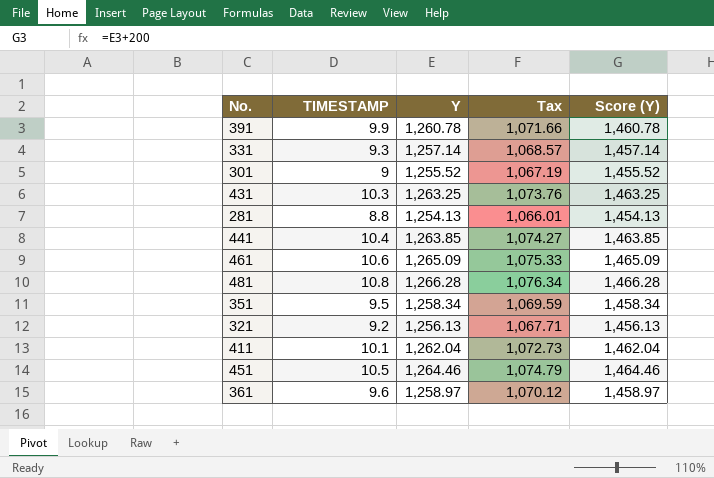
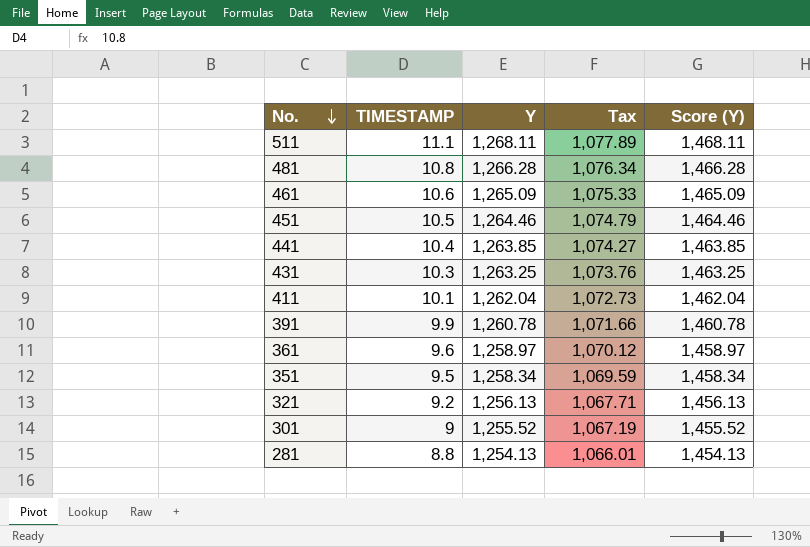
row order: none -> No. descending
row 331: 9.3 | 1,257.14 | 1,068.57 | 1,457.14 -> none
row 511: none -> 11.1 | 1,268.11 | 1,077.89 | 1,468.11

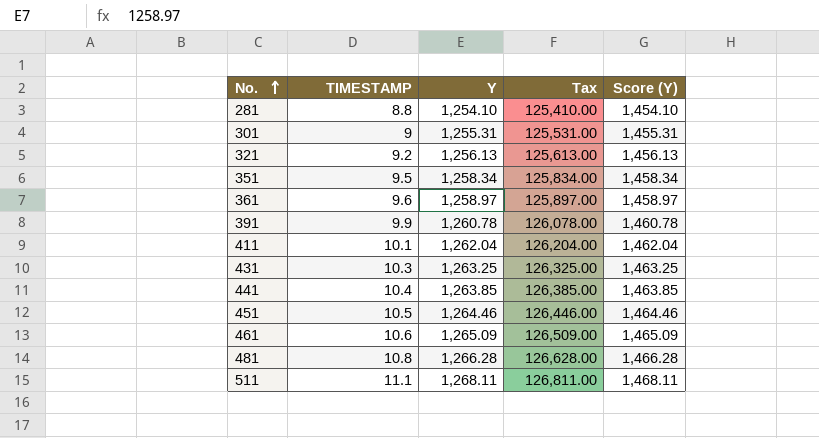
row order: No. descending -> No. ascending
column Tax | formula: [Y] * 0.85 -> [Y] * 100
281 | Y: 1,254.13 -> 1,254.10
281 | Score (Y): 1,454.13 -> 1,454.10
301 | Y: 1,255.52 -> 1,255.31
301 | Score (Y): 1,455.52 -> 1,455.31

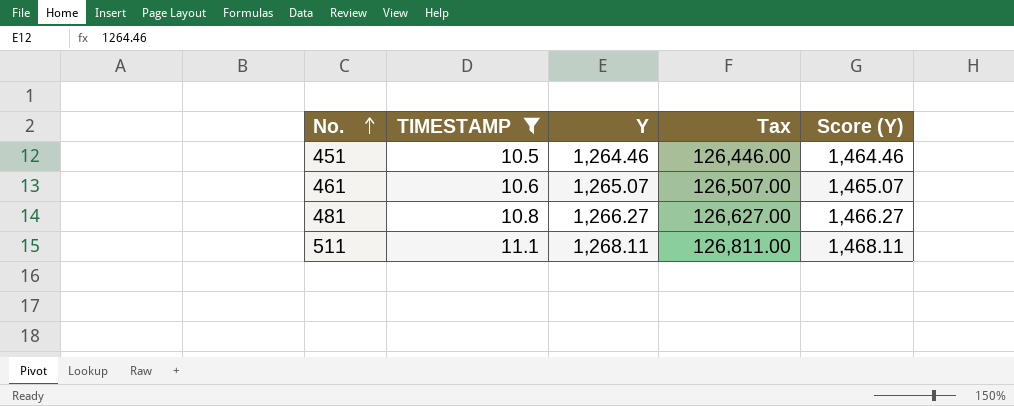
filter: none -> TIMESTAMP >= 10.5
461 | Y: 1,265.09 -> 1,265.07
461 | Tax: 126,509.00 -> 126,507.00
461 | Score (Y): 1,465.09 -> 1,465.07
481 | Y: 1,266.28 -> 1,266.27
481 | Tax: 126,628.00 -> 126,627.00
481 | Score (Y): 1,466.28 -> 1,466.27

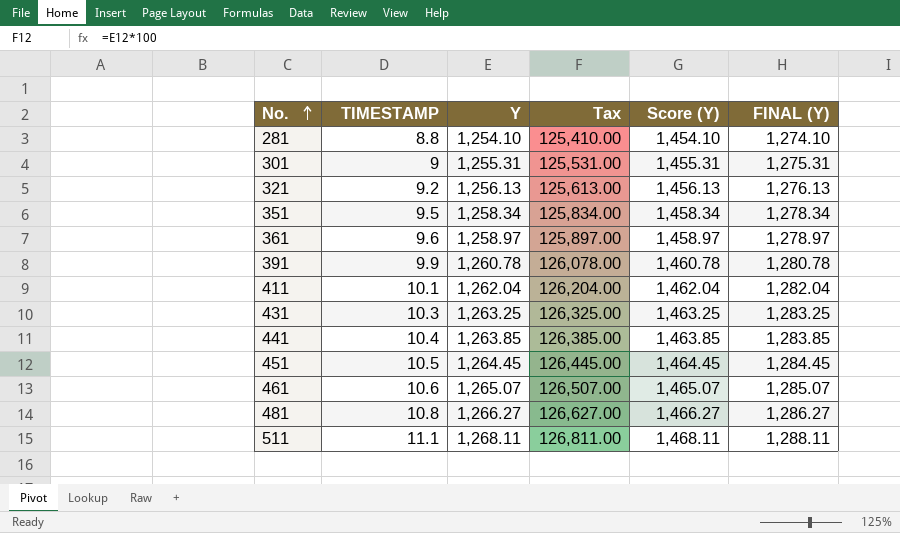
filter: TIMESTAMP >= 10.5 -> none
column FINAL (Y) | formula: none -> [Y] + 20
451 | Y: 1,264.46 -> 1,264.45
451 | Tax: 126,446.00 -> 126,445.00
451 | Score (Y): 1,464.46 -> 1,464.45

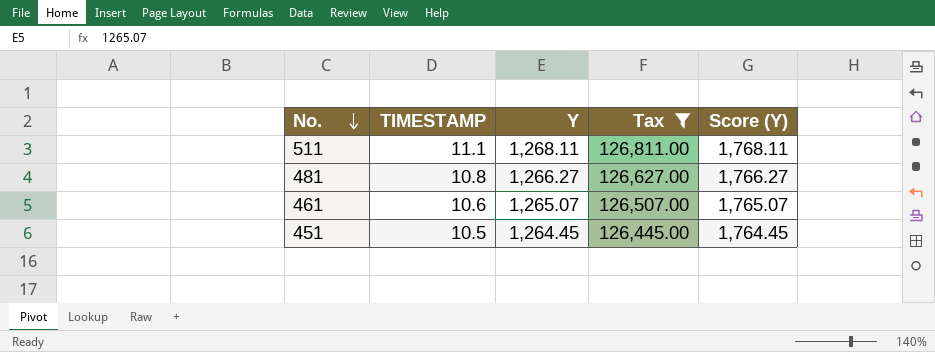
filter: none -> Tax >= 126,445.00
row order: No. ascending -> No. descending
column FINAL (Y) | formula: [Y] + 20 -> none
column Score (Y) | formula: [Y] + 200 -> [Y] + 500

